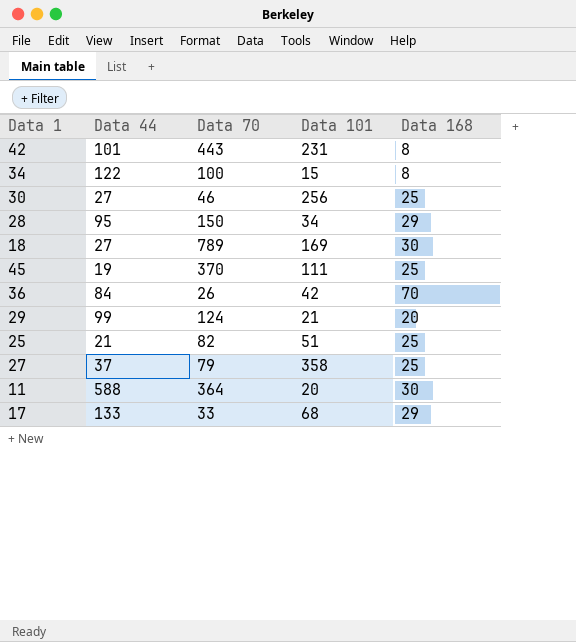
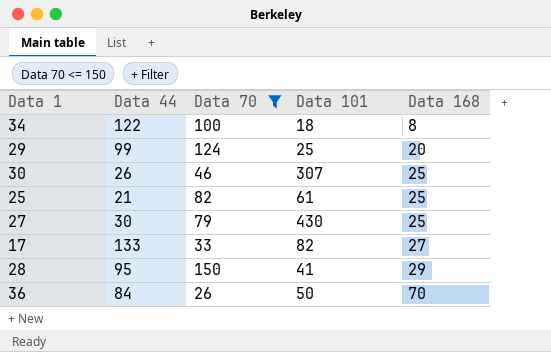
filter: none -> Data 70 <= 150
row order: none -> Data 168 ascending
34 | Data 101: 15 -> 18
29 | Data 101: 21 -> 25
30 | Data 44: 27 -> 26
30 | Data 101: 256 -> 307
25 | Data 101: 51 -> 61
27 | Data 44: 37 -> 30
27 | Data 101: 358 -> 430
17 | Data 101: 68 -> 82
17 | Data 168: 29 -> 27
28 | Data 101: 34 -> 41
36 | Data 101: 42 -> 50

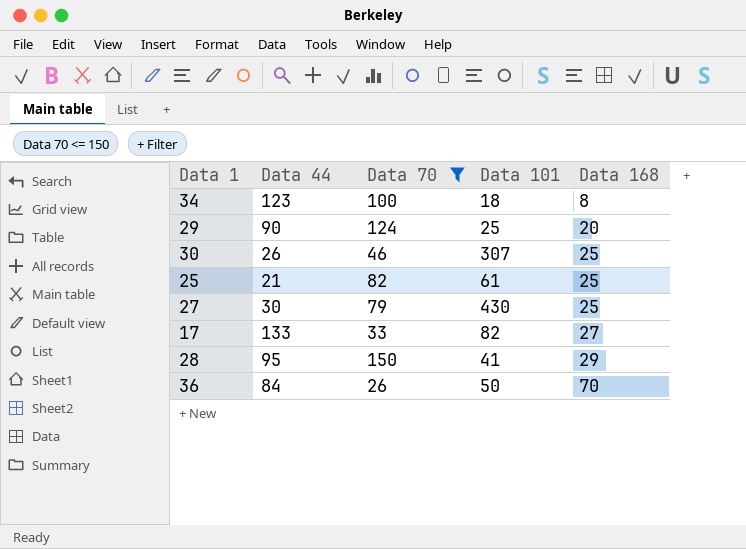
34 | Data 44: 122 -> 123
29 | Data 44: 99 -> 90

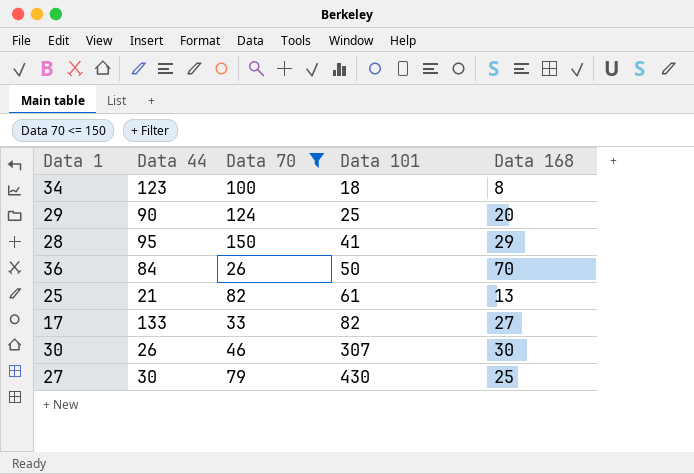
row order: Data 168 ascending -> Data 101 ascending
25 | Data 168: 25 -> 13
30 | Data 168: 25 -> 30

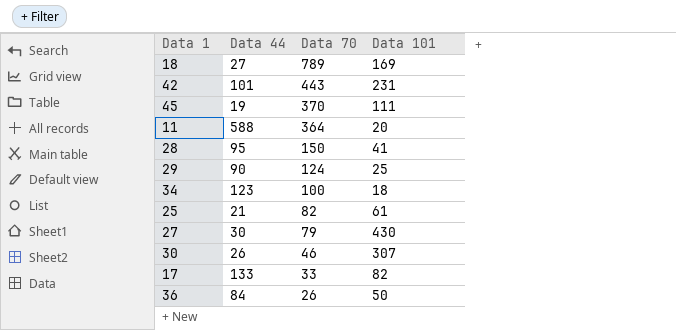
filter: Data 70 <= 150 -> none
row order: Data 101 ascending -> Data 70 descending
column Data 168 | position: 5 -> none

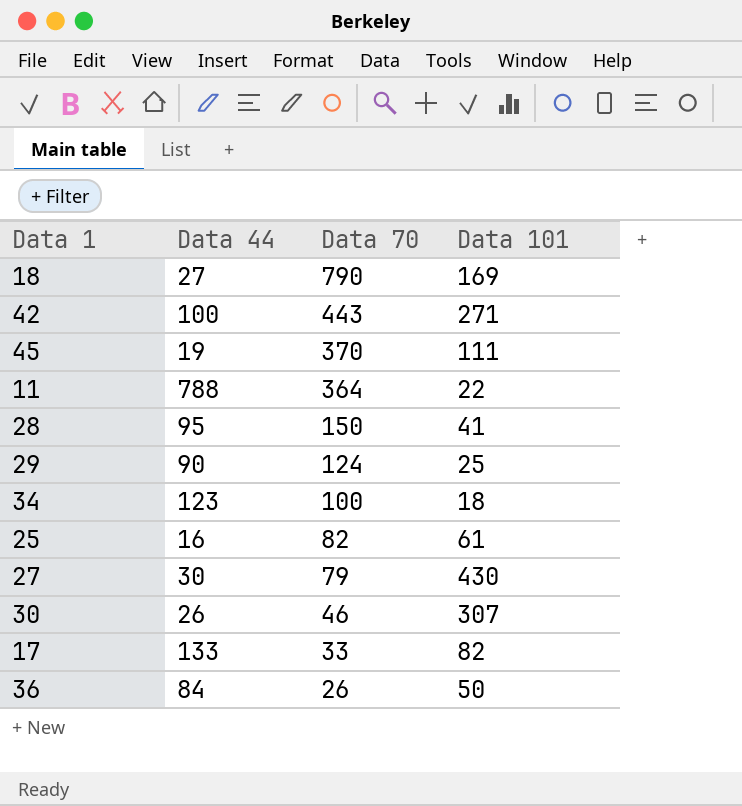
18 | Data 70: 789 -> 790
42 | Data 44: 101 -> 100
42 | Data 101: 231 -> 271
11 | Data 44: 588 -> 788
11 | Data 101: 20 -> 22
25 | Data 44: 21 -> 16

